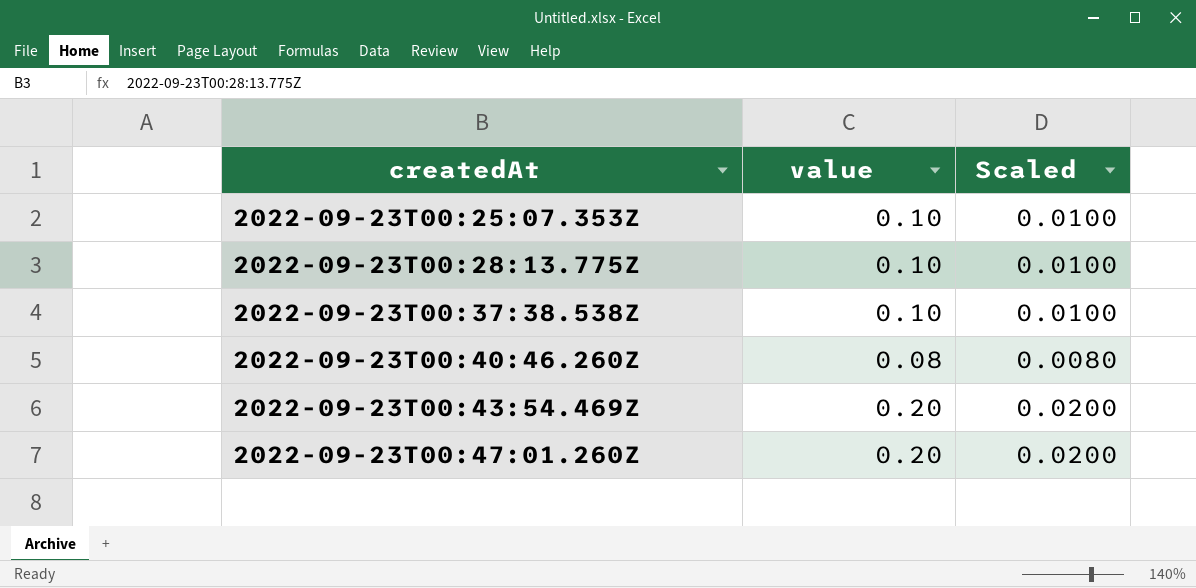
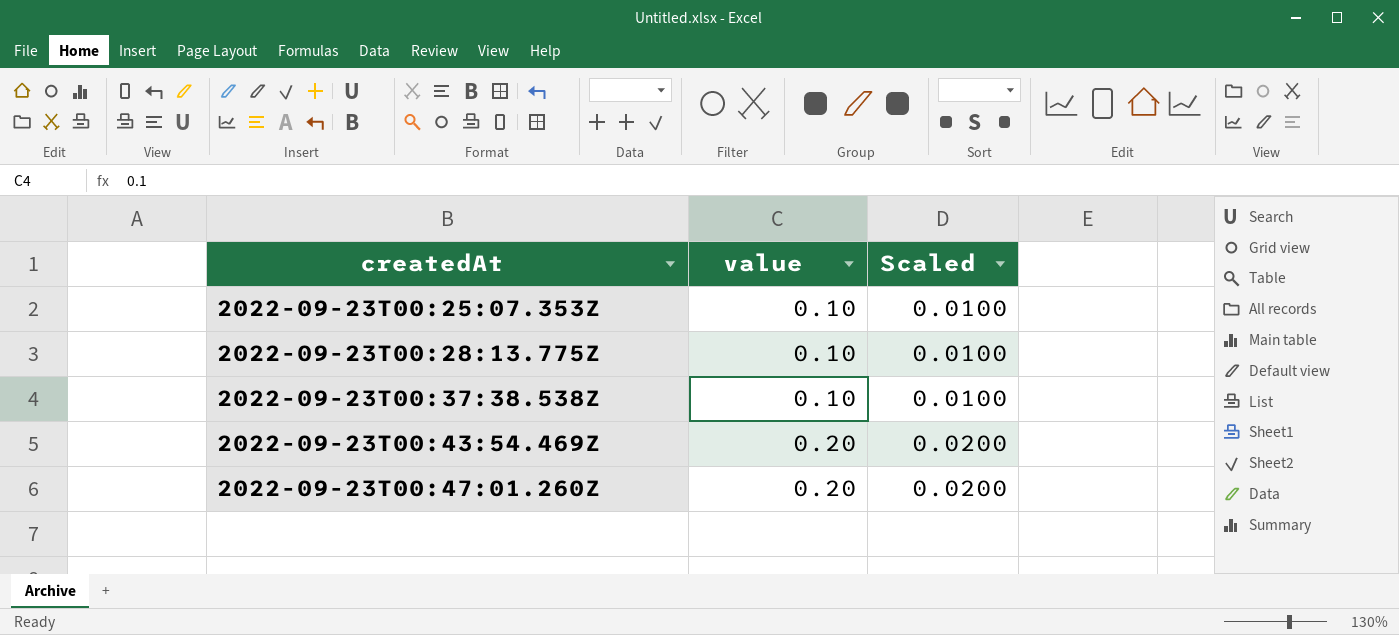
row 2022-09-23T00:40:46.260Z: 0.08 | 0.0080 -> none

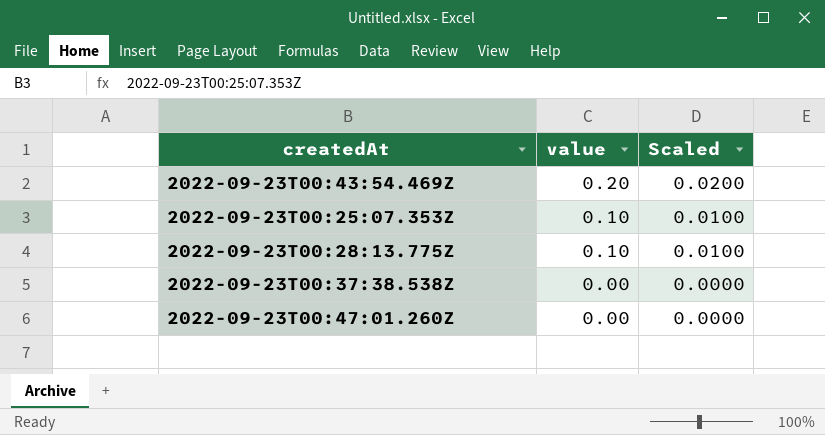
row order: createdAt ascending -> value descending
2022-09-23T00:37:38.538Z | value: 0.10 -> 0.00
2022-09-23T00:37:38.538Z | Scaled: 0.0100 -> 0.0000
2022-09-23T00:47:01.260Z | value: 0.20 -> 0.00
2022-09-23T00:47:01.260Z | Scaled: 0.0200 -> 0.0000

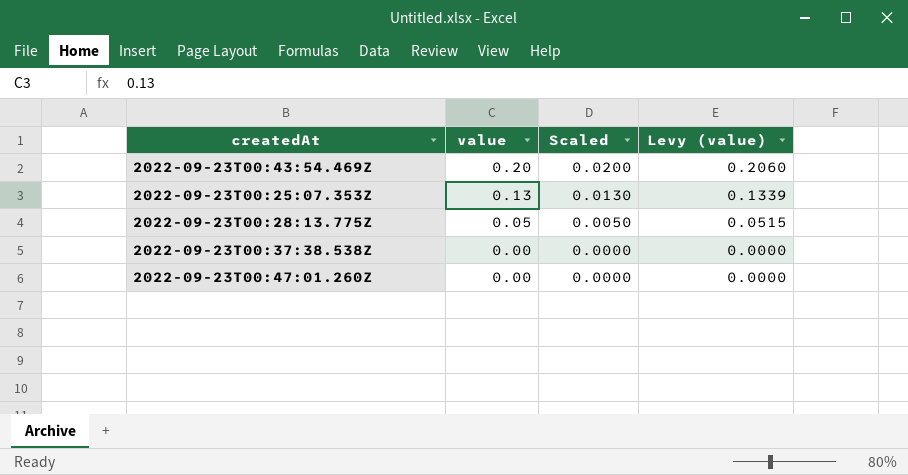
column Levy (value) | formula: none -> [value] * 1.03
2022-09-23T00:25:07.353Z | value: 0.10 -> 0.13
2022-09-23T00:25:07.353Z | Scaled: 0.0100 -> 0.0130
2022-09-23T00:28:13.775Z | value: 0.10 -> 0.05
2022-09-23T00:28:13.775Z | Scaled: 0.0100 -> 0.0050

